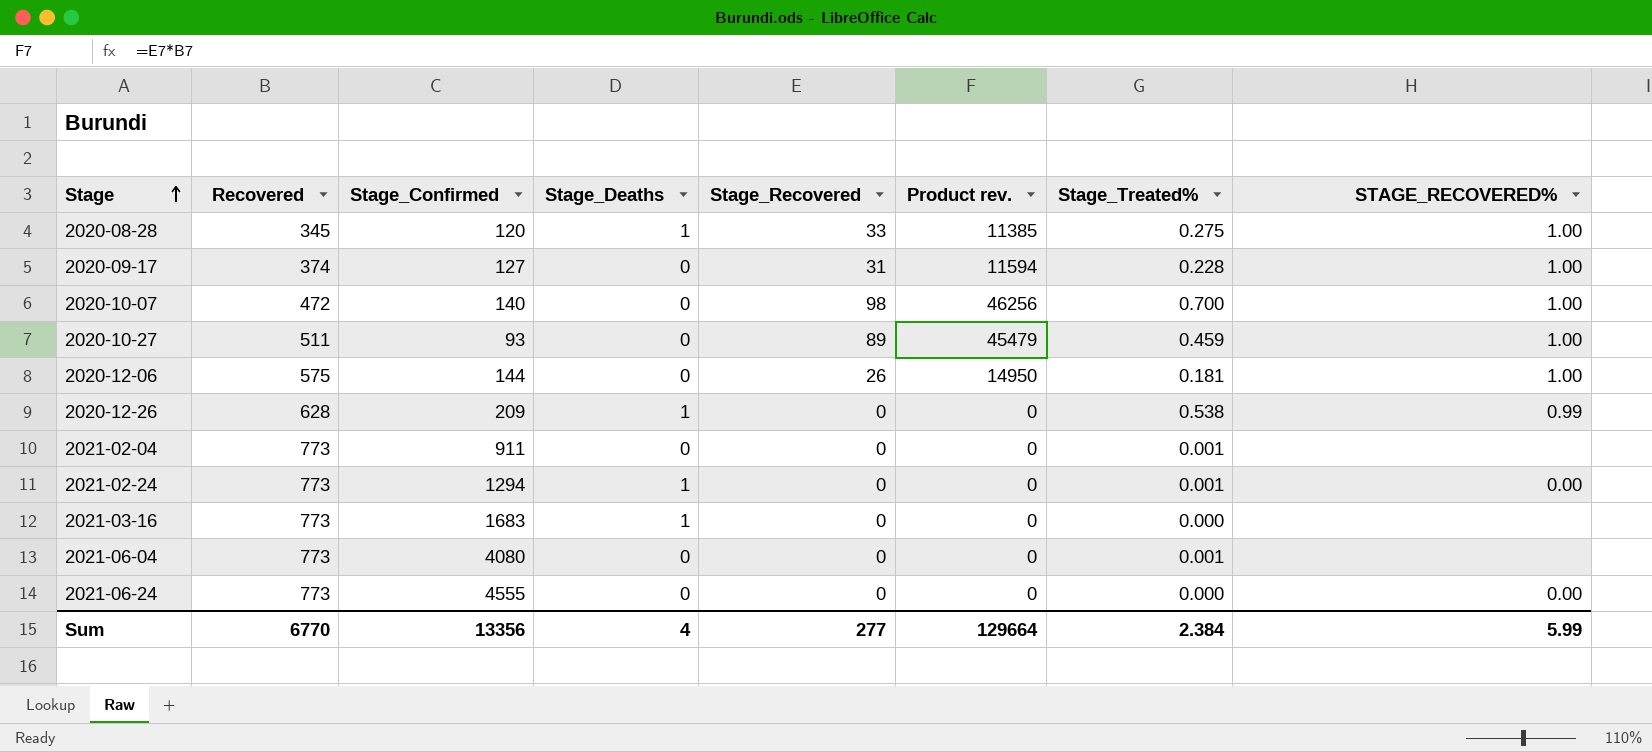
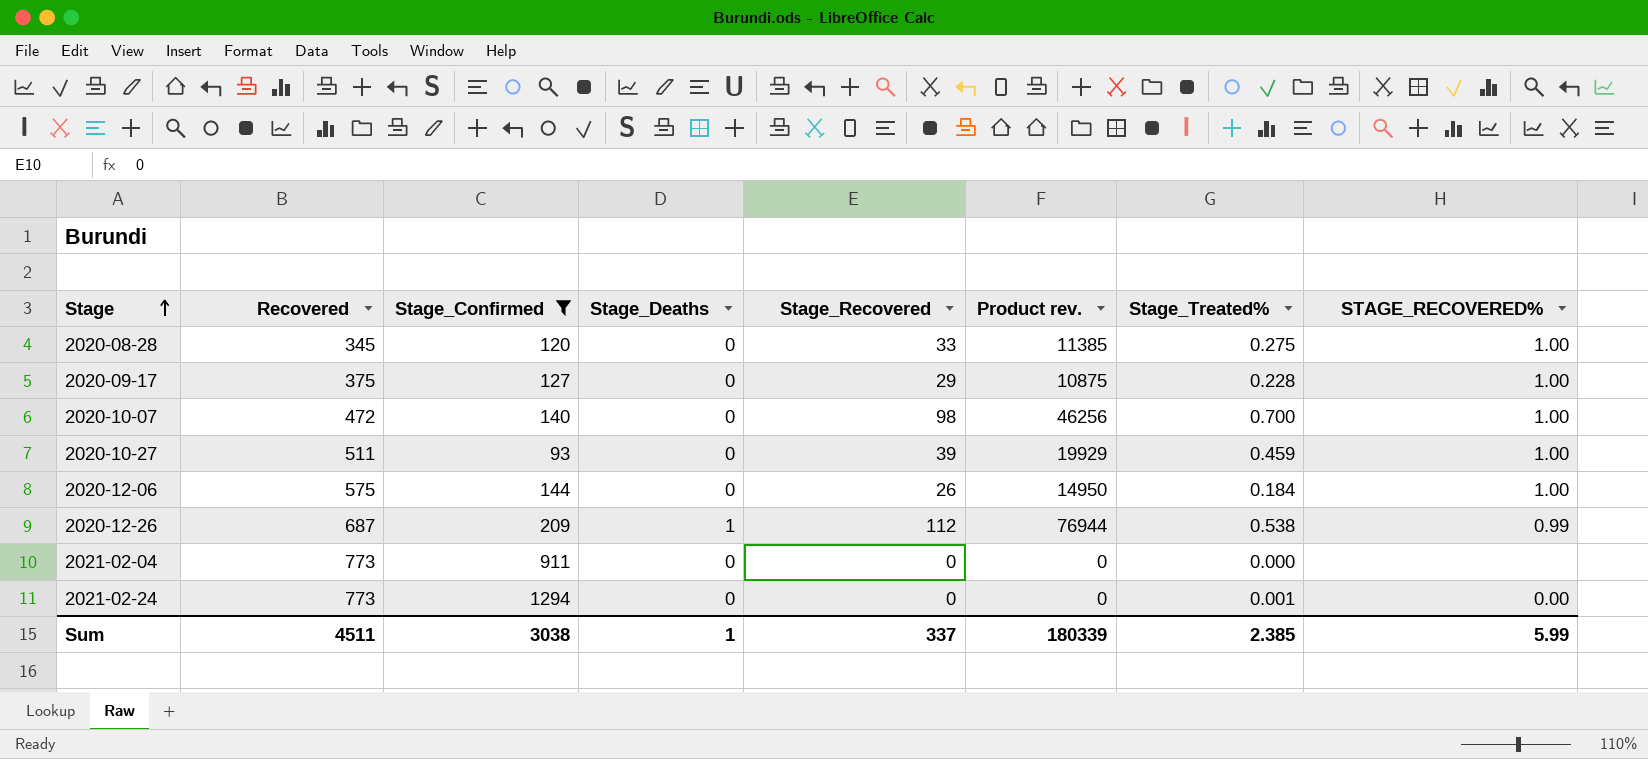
filter: none -> Stage_Confirmed <= 1294
2020-08-28 | Stage_Deaths: 1 -> 0
2020-09-17 | Recovered: 374 -> 375
2020-09-17 | Stage_Recovered: 31 -> 29
2020-09-17 | Product rev.: 11594 -> 10875
2020-10-27 | Stage_Recovered: 89 -> 39
2020-10-27 | Product rev.: 45479 -> 19929
2020-12-06 | Stage_Treated%: 0.181 -> 0.184
2020-12-26 | Recovered: 628 -> 687
2020-12-26 | Stage_Recovered: 0 -> 112
2020-12-26 | Product rev.: 0 -> 76944
2021-02-04 | Stage_Treated%: 0.001 -> 0.000
2021-02-24 | Stage_Deaths: 1 -> 0
Sum | Recovered: 6770 -> 4511
Sum | Stage_Confirmed: 13356 -> 3038
Sum | Stage_Deaths: 4 -> 1
Sum | Stage_Recovered: 277 -> 337
Sum | Product rev.: 129664 -> 180339
Sum | Stage_Treated%: 2.384 -> 2.385

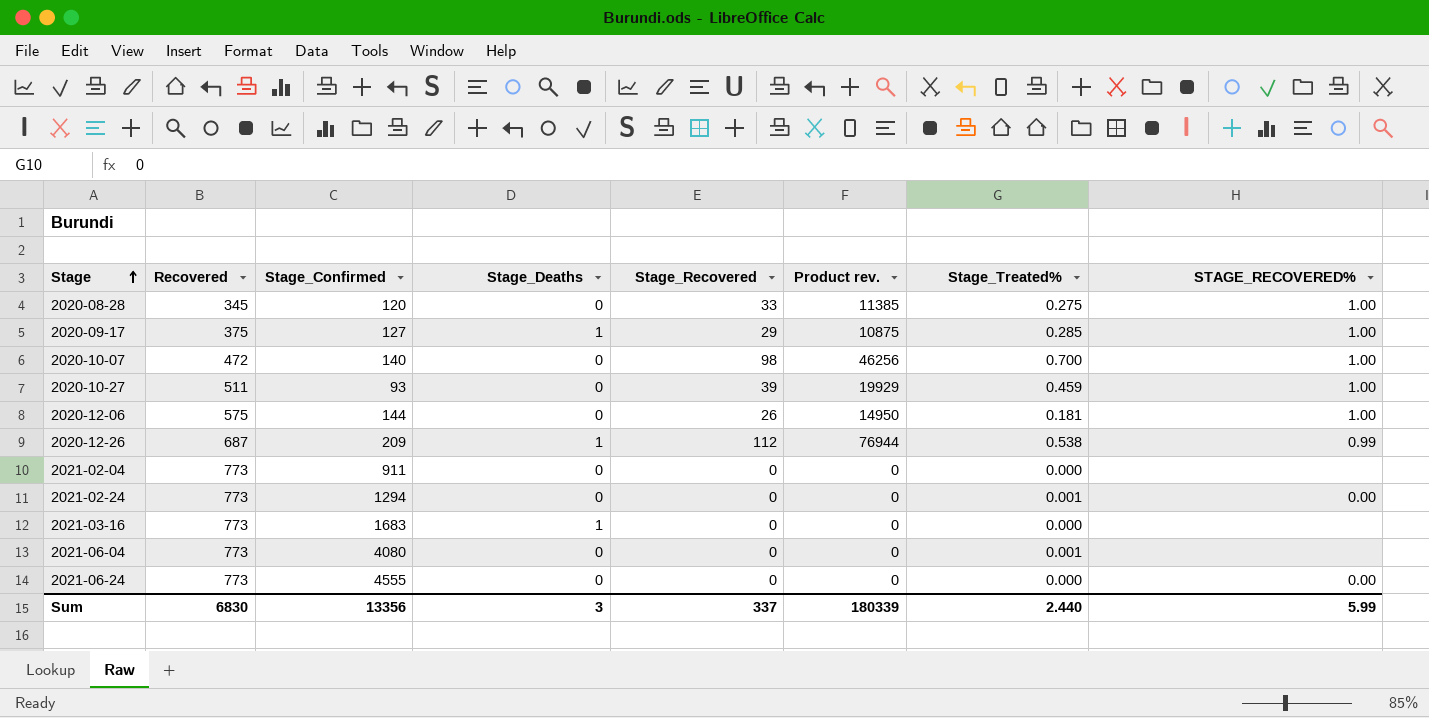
filter: Stage_Confirmed <= 1294 -> none
2020-09-17 | Stage_Deaths: 0 -> 1
2020-09-17 | Stage_Treated%: 0.228 -> 0.285
2020-12-06 | Stage_Treated%: 0.184 -> 0.181
Sum | Recovered: 4511 -> 6830
Sum | Stage_Confirmed: 3038 -> 13356
Sum | Stage_Deaths: 1 -> 3
Sum | Stage_Treated%: 2.385 -> 2.440

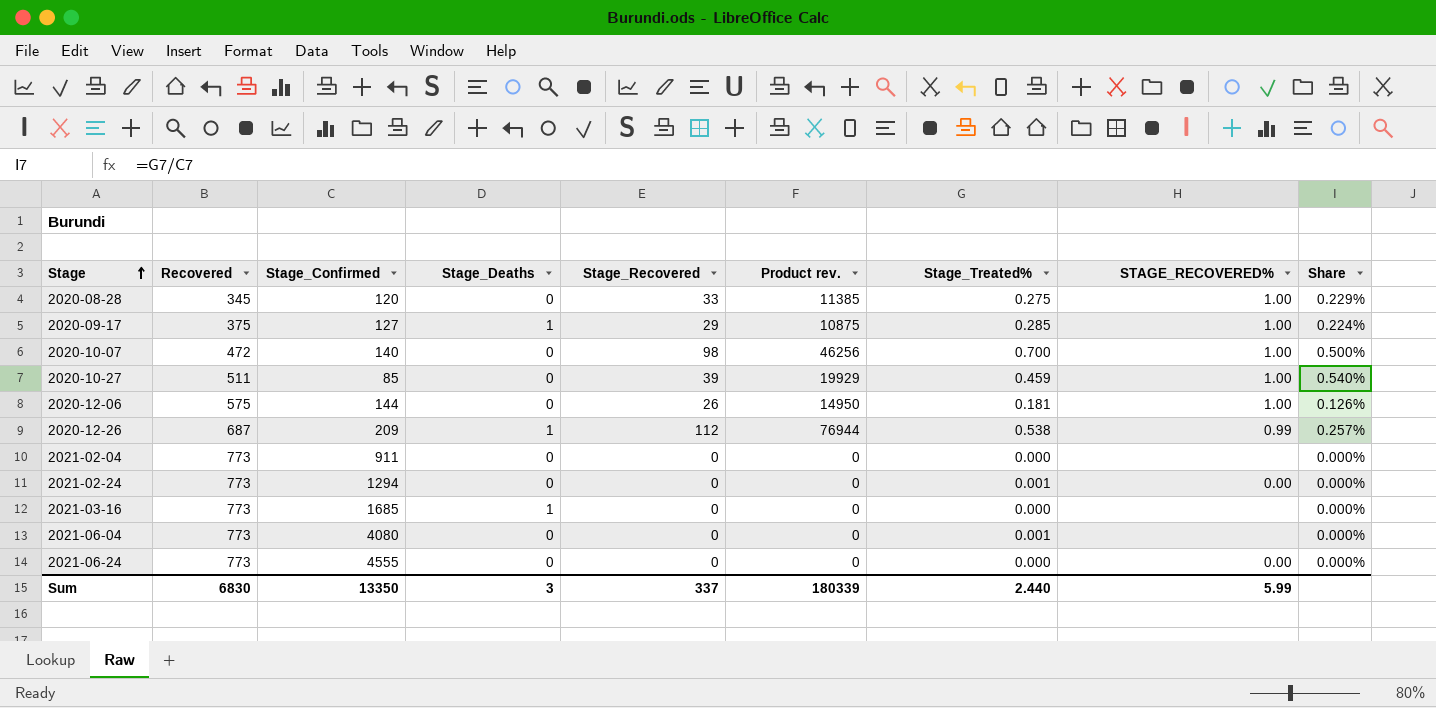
column Share | formula: none -> [Stage_Treated%] / [Stage_Confirmed]
2020-10-27 | Stage_Confirmed: 93 -> 85
2021-03-16 | Stage_Confirmed: 1683 -> 1685
Sum | Stage_Confirmed: 13356 -> 13350

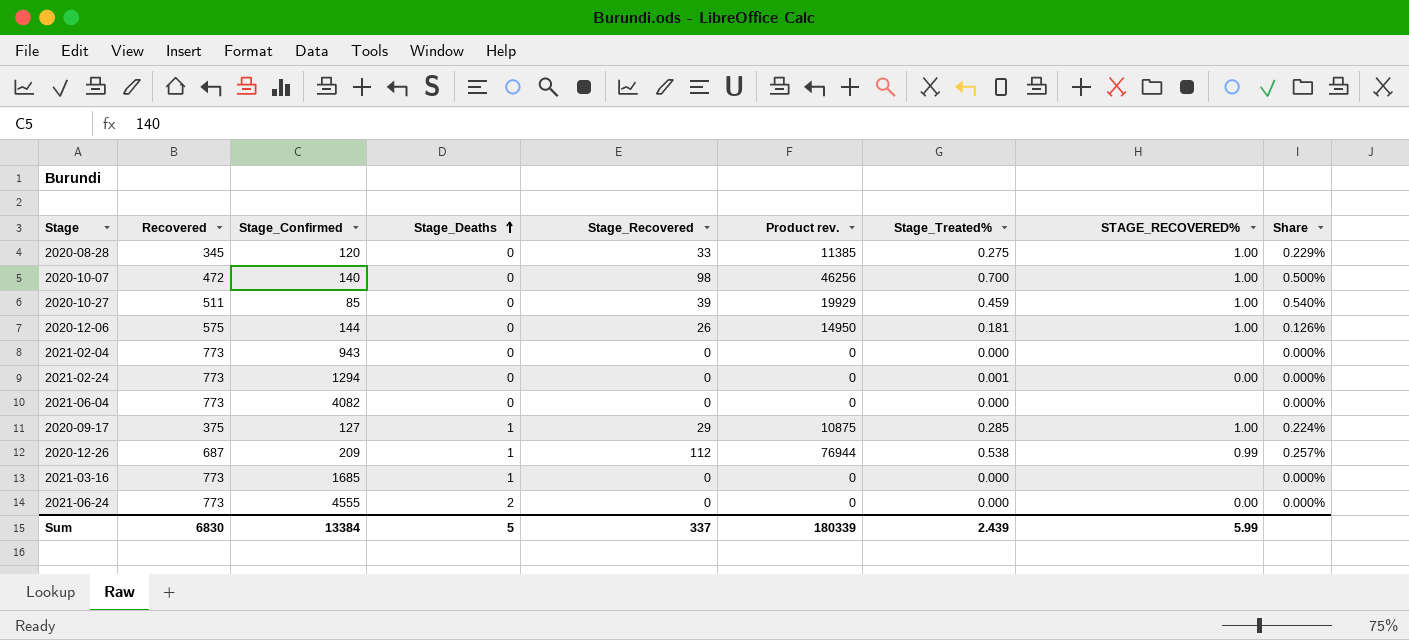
row order: Stage ascending -> Stage_Deaths ascending
2021-02-04 | Stage_Confirmed: 911 -> 943
2021-06-04 | Stage_Confirmed: 4080 -> 4082
2021-06-04 | Stage_Treated%: 0.001 -> 0.000
2021-06-24 | Stage_Deaths: 0 -> 2
Sum | Stage_Confirmed: 13350 -> 13384
Sum | Stage_Deaths: 3 -> 5
Sum | Stage_Treated%: 2.440 -> 2.439

